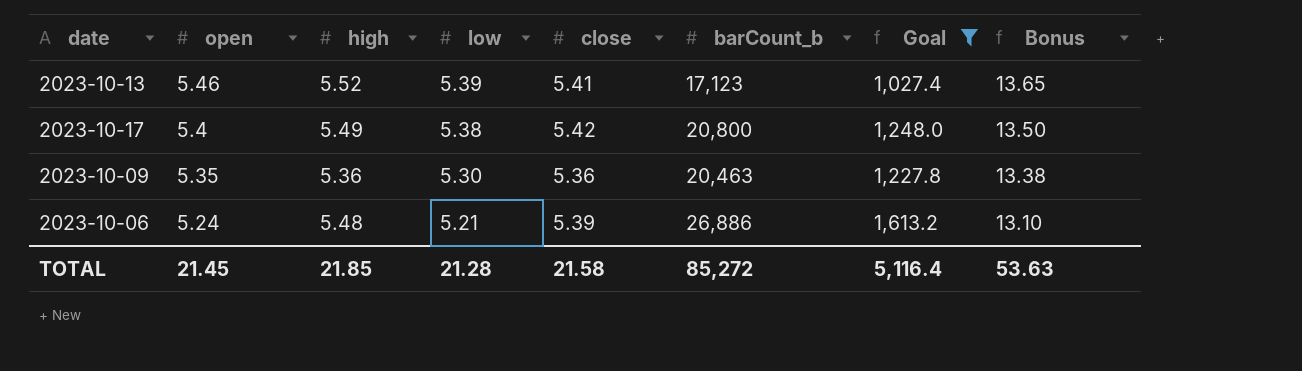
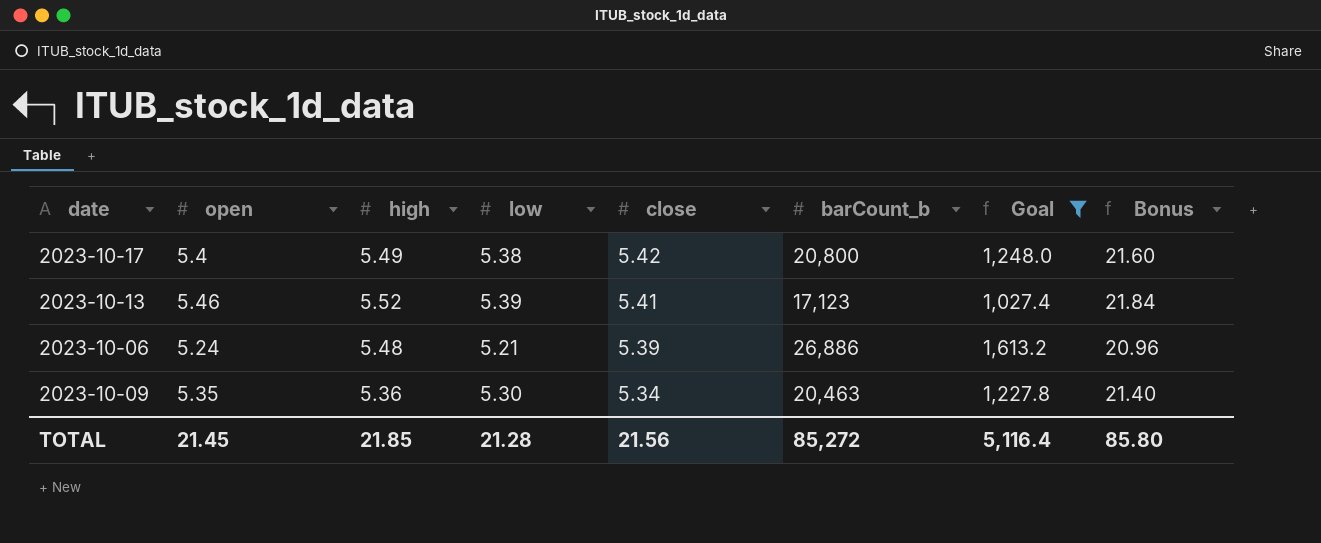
row order: open descending -> close descending
column Bonus | formula: [open] * 2.5 -> [open] * 4
2023-10-09 | close: 5.36 -> 5.34
TOTAL | close: 21.58 -> 21.56
TOTAL | Bonus: 53.63 -> 85.80

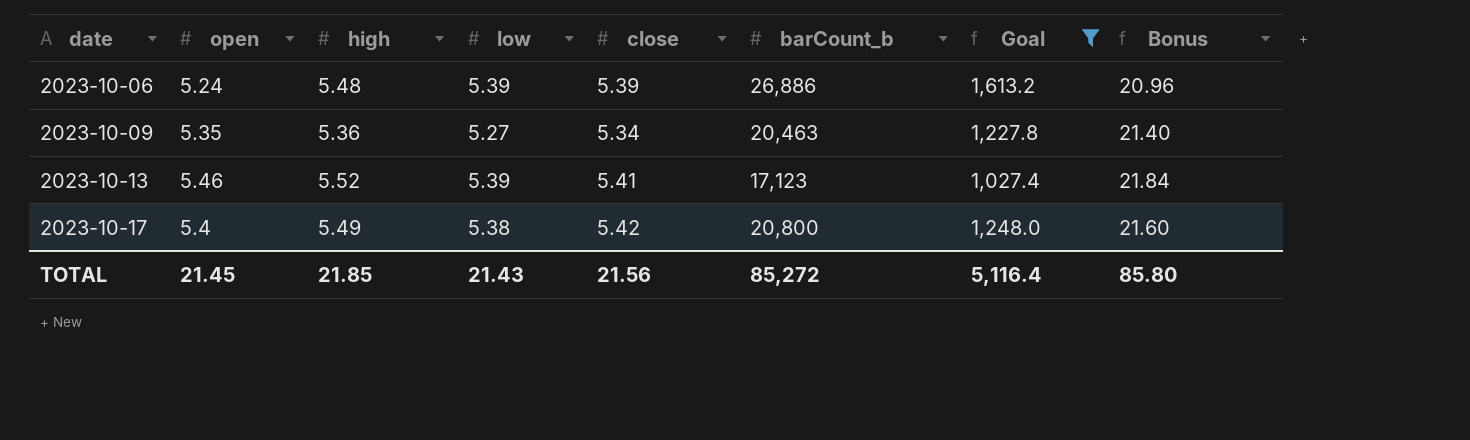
row order: close descending -> date ascending
2023-10-06 | low: 5.21 -> 5.39
2023-10-09 | low: 5.30 -> 5.27
TOTAL | low: 21.28 -> 21.43

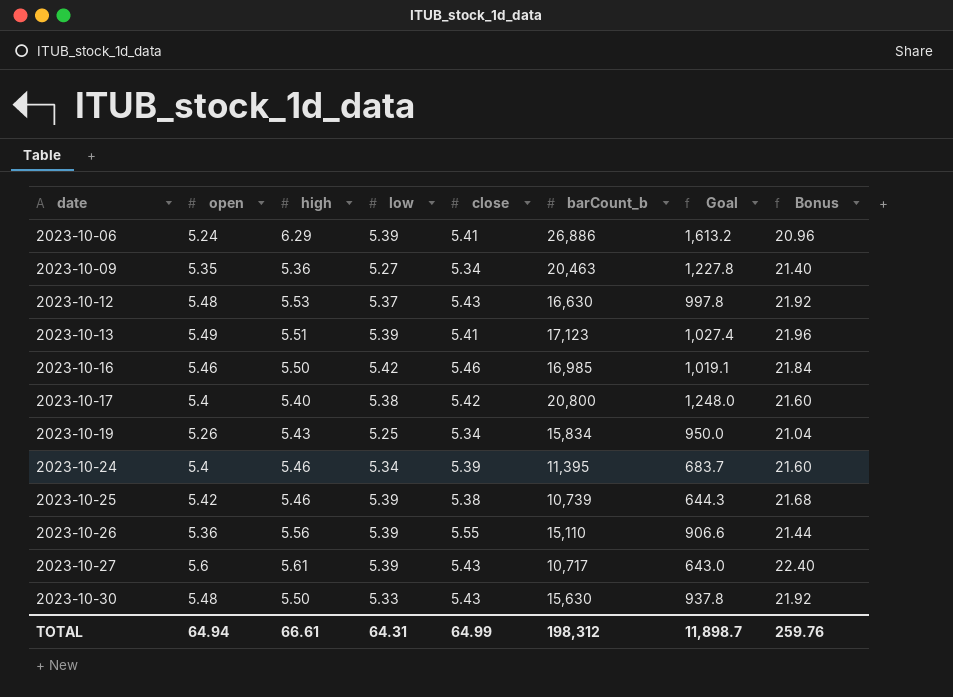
filter: Goal >= 1,027.4 -> none
2023-10-06 | high: 5.48 -> 6.29
2023-10-06 | close: 5.39 -> 5.41
2023-10-13 | open: 5.46 -> 5.49
2023-10-13 | high: 5.52 -> 5.51
2023-10-13 | Bonus: 21.84 -> 21.96
2023-10-17 | high: 5.49 -> 5.40
TOTAL | open: 21.45 -> 64.94
TOTAL | high: 21.85 -> 66.61
TOTAL | low: 21.43 -> 64.31
TOTAL | close: 21.56 -> 64.99
TOTAL | barCount_b: 85,272 -> 198,312
TOTAL | Goal: 5,116.4 -> 11,898.7
TOTAL | Bonus: 85.80 -> 259.76

